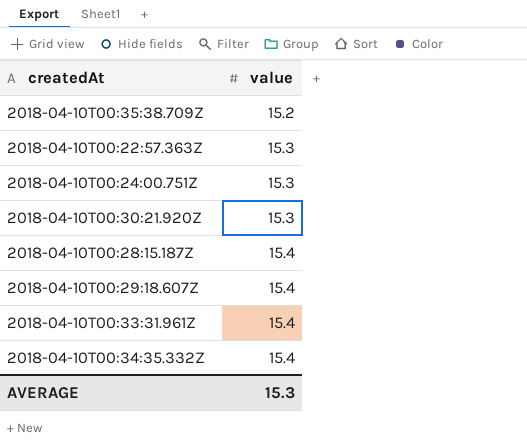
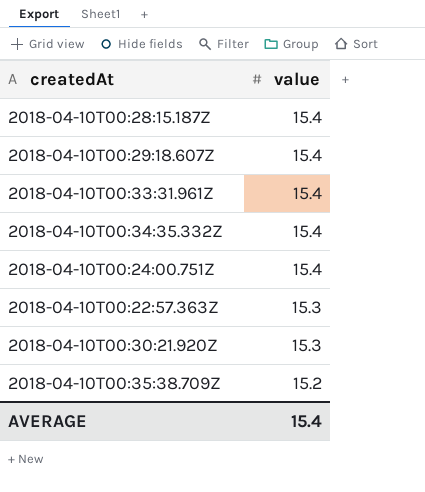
row order: value ascending -> value descending
2018-04-10T00:24:00.751Z | value: 15.3 -> 15.4
AVERAGE | value: 15.3 -> 15.4

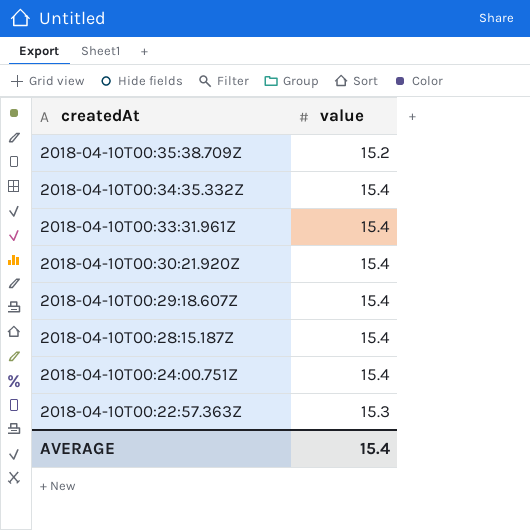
row order: value descending -> createdAt descending
2018-04-10T00:30:21.920Z | value: 15.3 -> 15.4

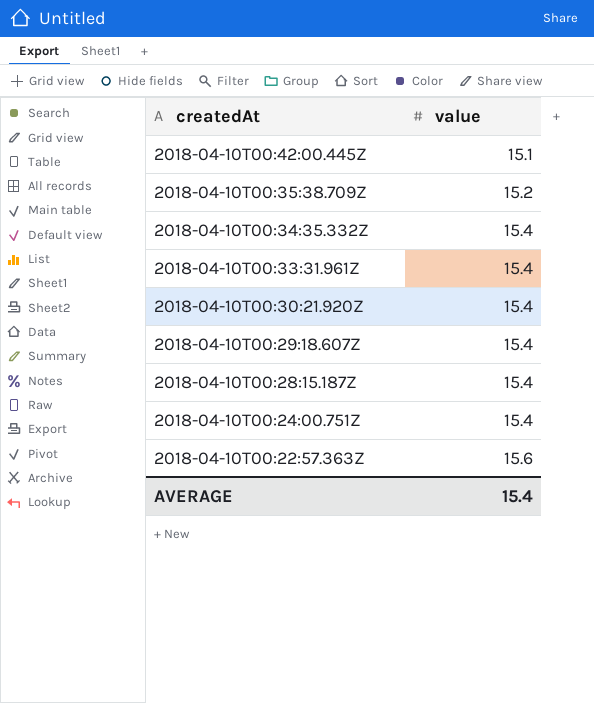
row 2018-04-10T00:42:00.445Z: none -> 15.1
2018-04-10T00:22:57.363Z | value: 15.3 -> 15.6

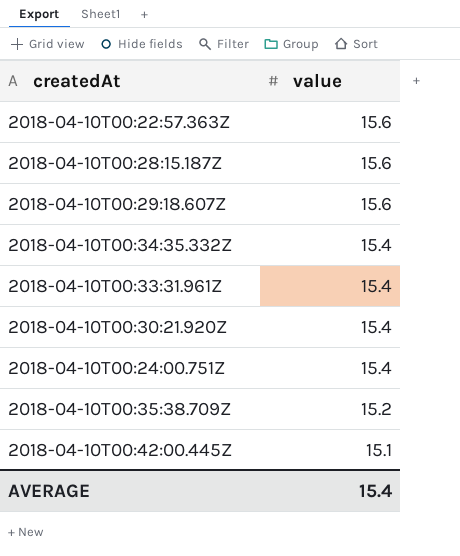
row order: createdAt descending -> value descending
2018-04-10T00:28:15.187Z | value: 15.4 -> 15.6
2018-04-10T00:29:18.607Z | value: 15.4 -> 15.6

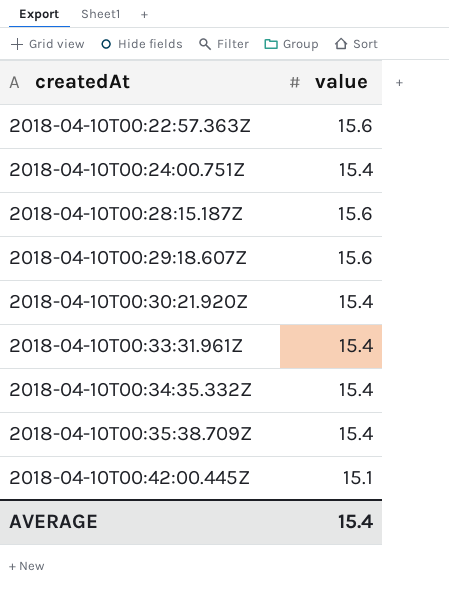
row order: value descending -> createdAt ascending
2018-04-10T00:35:38.709Z | value: 15.2 -> 15.4

